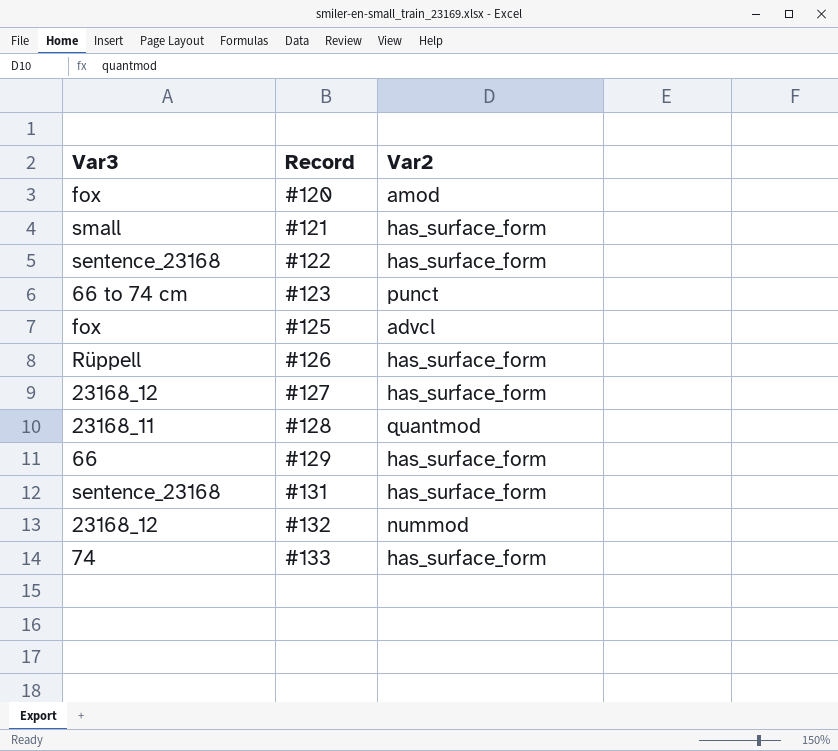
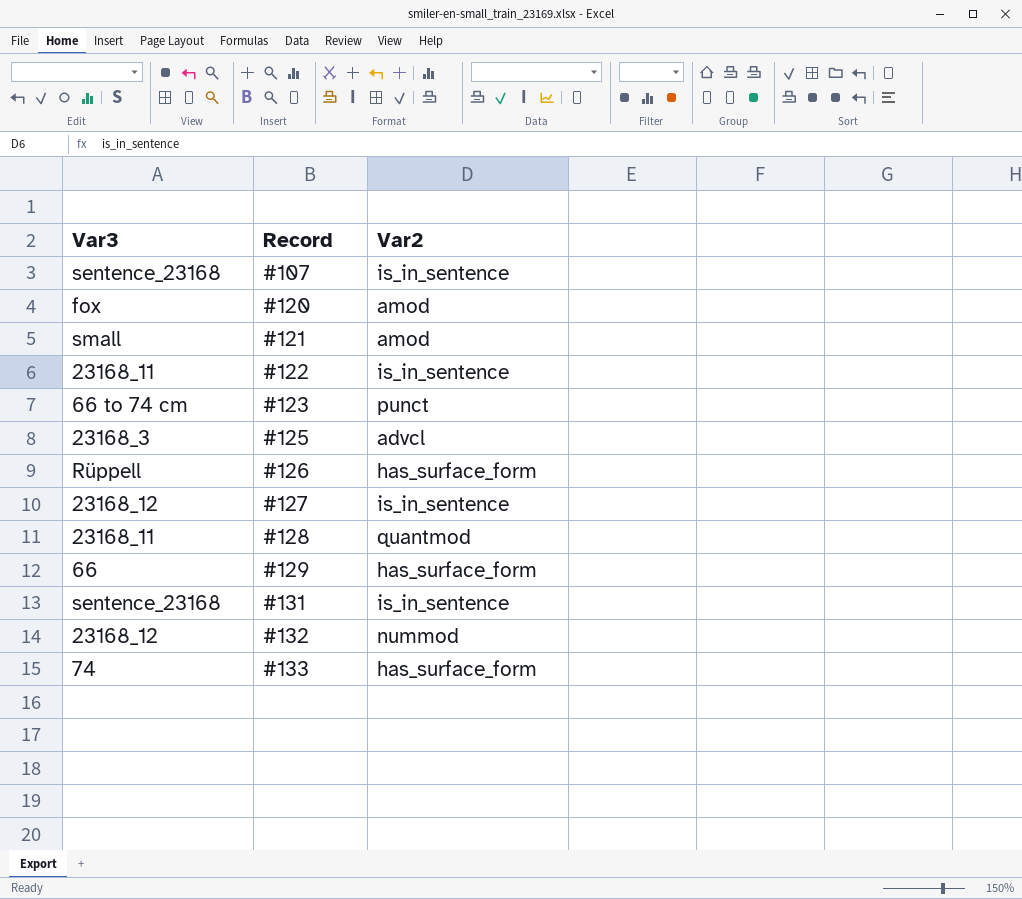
row #107: none -> sentence_23168 | is_in_sentence
#121 | Var2: has_surface_form -> amod
#122 | Var3: sentence_23168 -> 23168_11
#122 | Var2: has_surface_form -> is_in_sentence
#125 | Var3: fox -> 23168_3
#127 | Var2: has_surface_form -> is_in_sentence
#131 | Var2: has_surface_form -> is_in_sentence

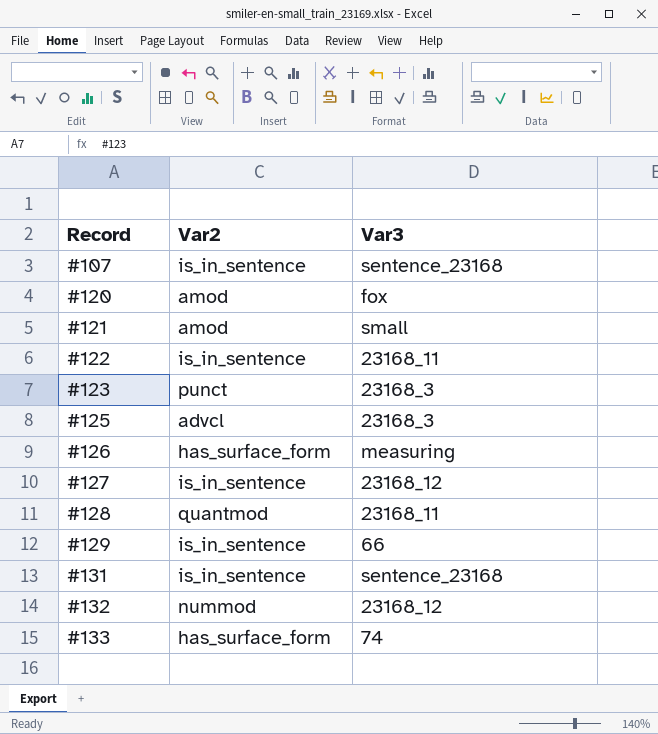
column Var3 | position: 1 -> 3
#123 | Var3: 66 to 74 cm -> 23168_3
#126 | Var3: Rüppell -> measuring
#129 | Var2: has_surface_form -> is_in_sentence

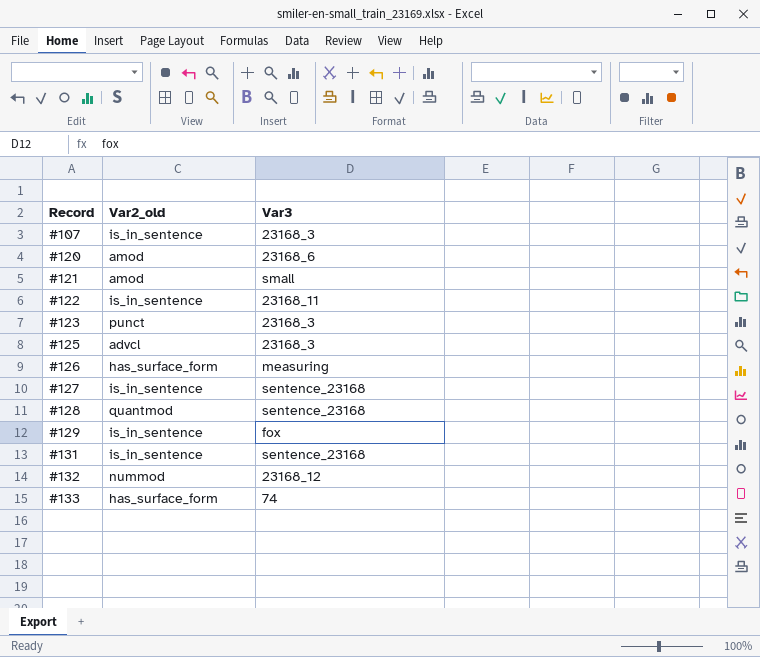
column name: Var2 -> Var2_old
#107 | Var3: sentence_23168 -> 23168_3
#120 | Var3: fox -> 23168_6
#127 | Var3: 23168_12 -> sentence_23168
#128 | Var3: 23168_11 -> sentence_23168
#129 | Var3: 66 -> fox

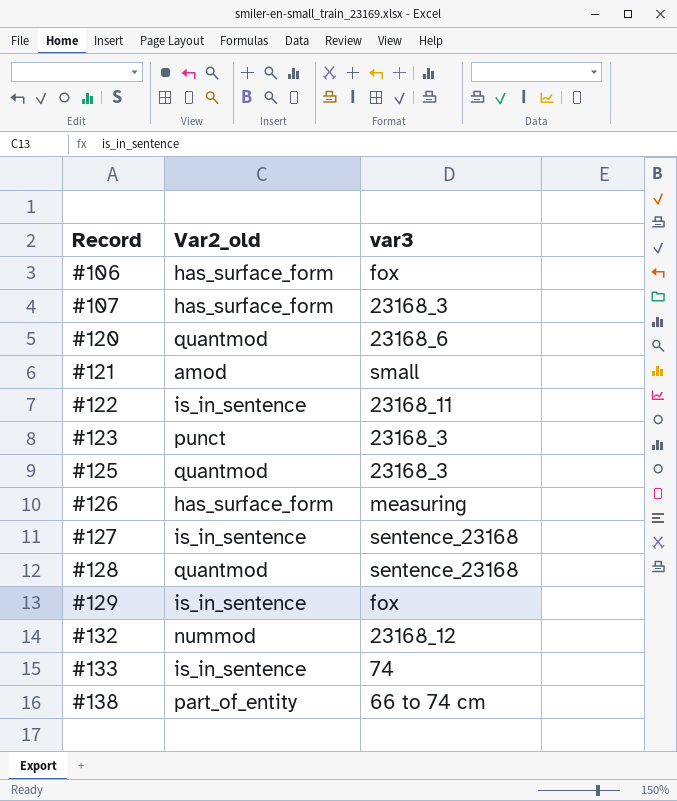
column name: Var3 -> var3
row #131: is_in_sentence | sentence_23168 -> none
row #106: none -> has_surface_form | fox
#107 | Var2_old: is_in_sentence -> has_surface_form
#120 | Var2_old: amod -> quantmod
#125 | Var2_old: advcl -> quantmod
#133 | Var2_old: has_surface_form -> is_in_sentence
row #138: none -> part_of_entity | 66 to 74 cm

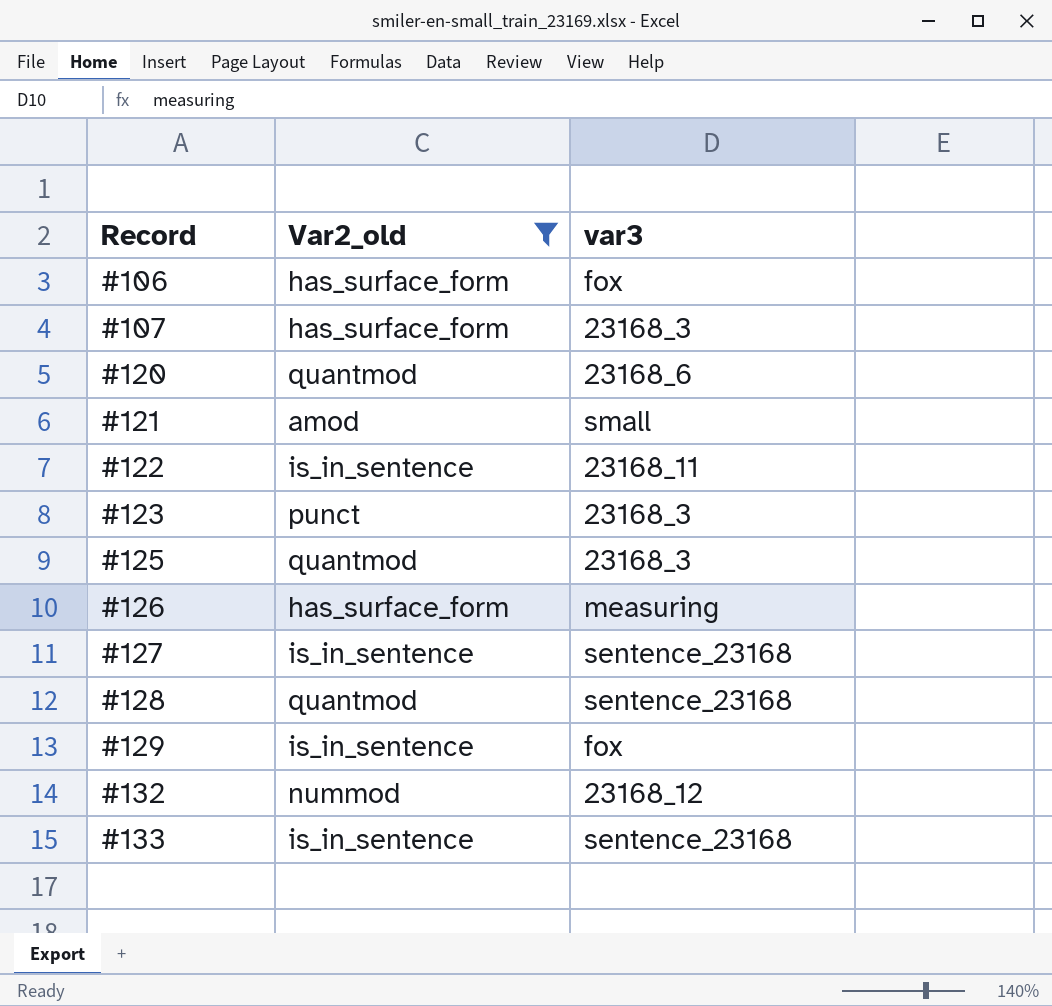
filter: none -> Var2_old != part_of_entity
#133 | var3: 74 -> sentence_23168

